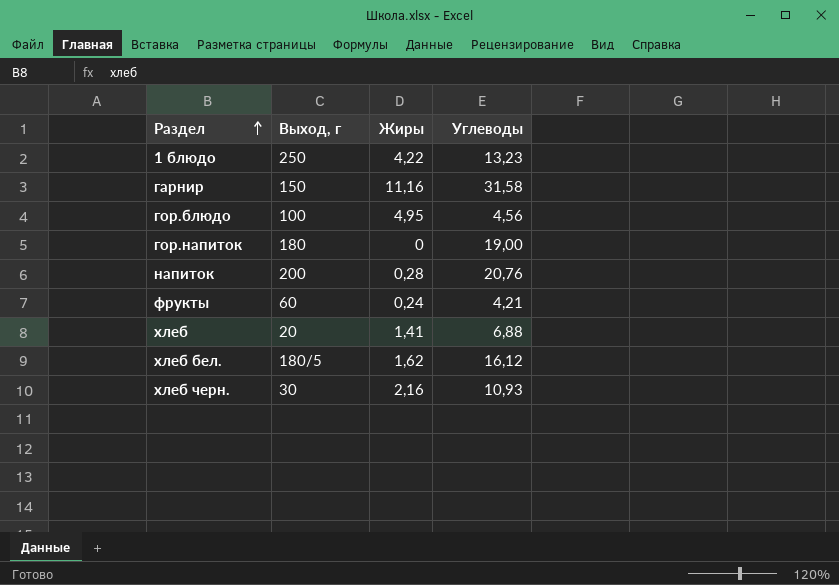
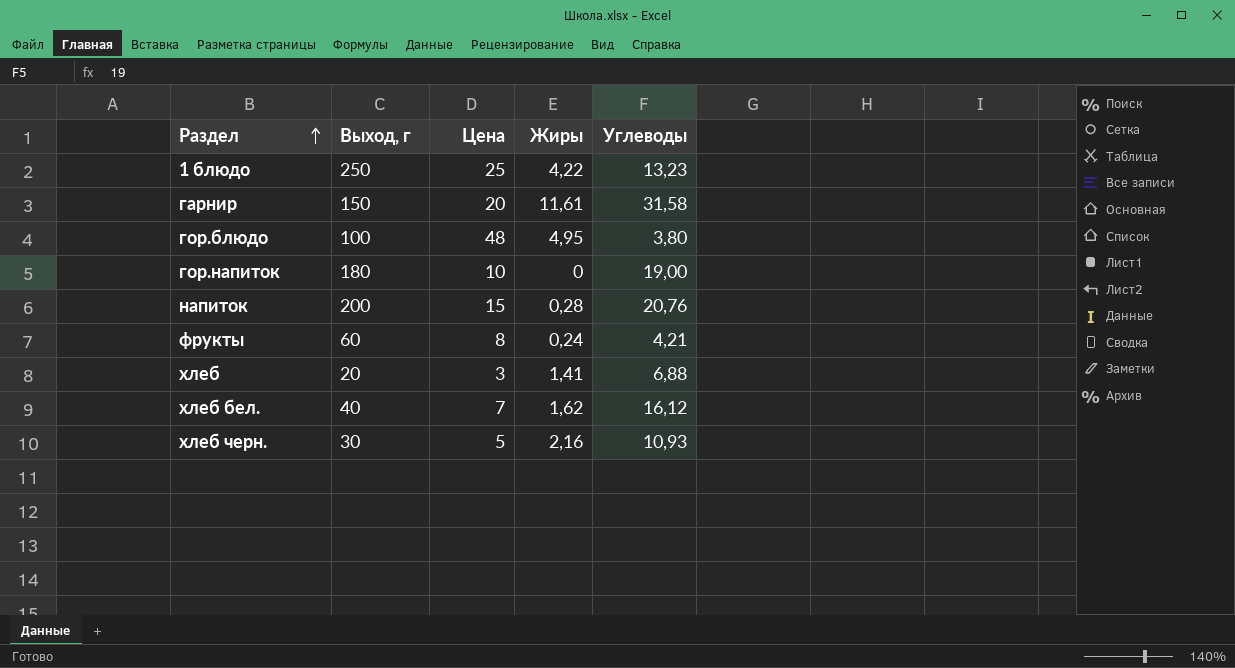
column Цена | position: none -> 3
гарнир | Жиры: 11,16 -> 11,61
гор.блюдо | Углеводы: 4,56 -> 3,80
хлеб бел. | Выход, г: 180/5 -> 40

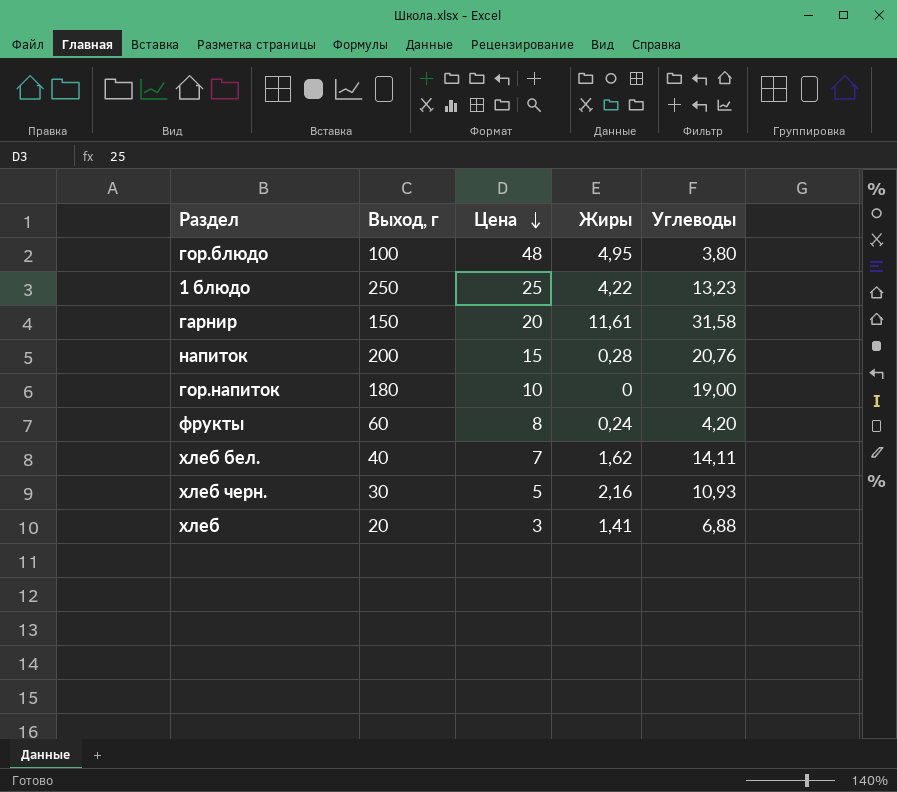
row order: Раздел ascending -> Цена descending
фрукты | Углеводы: 4,21 -> 4,20
хлеб бел. | Углеводы: 16,12 -> 14,11

